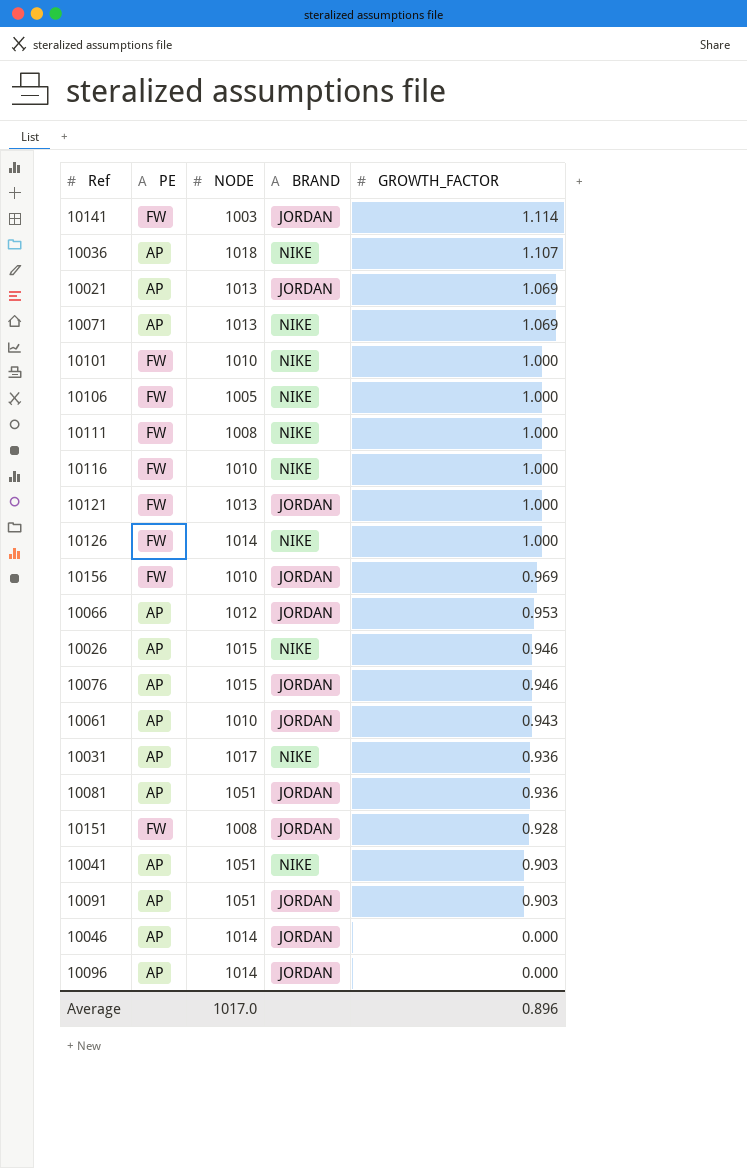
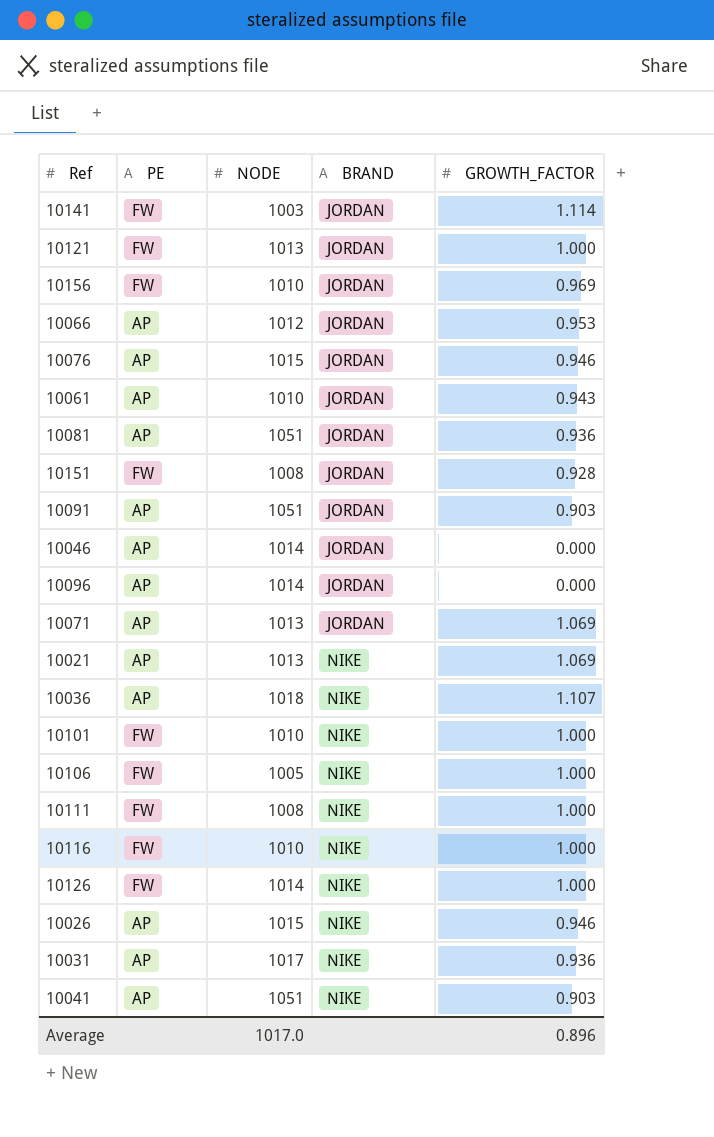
row order: GROWTH_FACTOR descending -> BRAND ascending
10071 | BRAND: NIKE -> JORDAN
10021 | BRAND: JORDAN -> NIKE

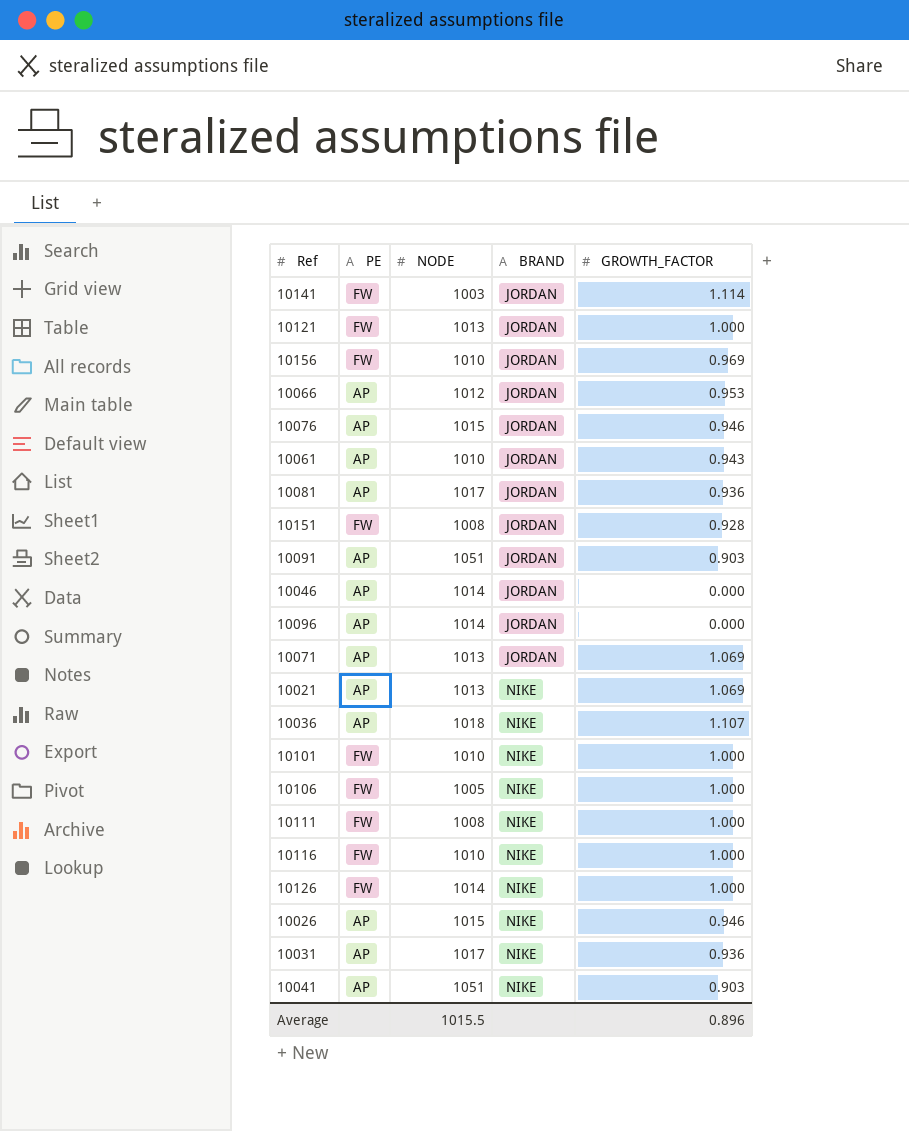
10081 | NODE: 1051 -> 1017
Average | NODE: 1017.0 -> 1015.5

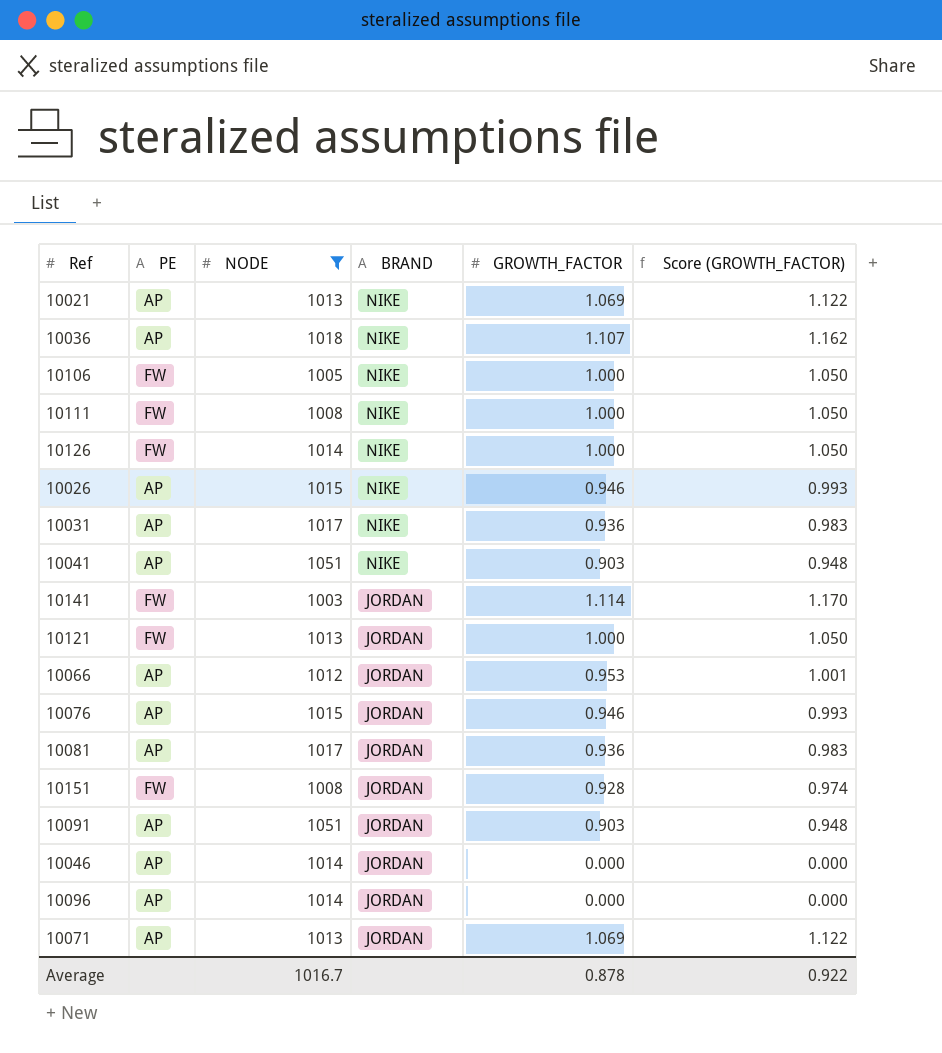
filter: none -> NODE != 1010
row order: BRAND ascending -> BRAND descending
column Score (GROWTH_FACTOR) | formula: none -> [GROWTH_FACTOR] * 1.05
Average | NODE: 1015.5 -> 1016.7
Average | GROWTH_FACTOR: 0.896 -> 0.878

